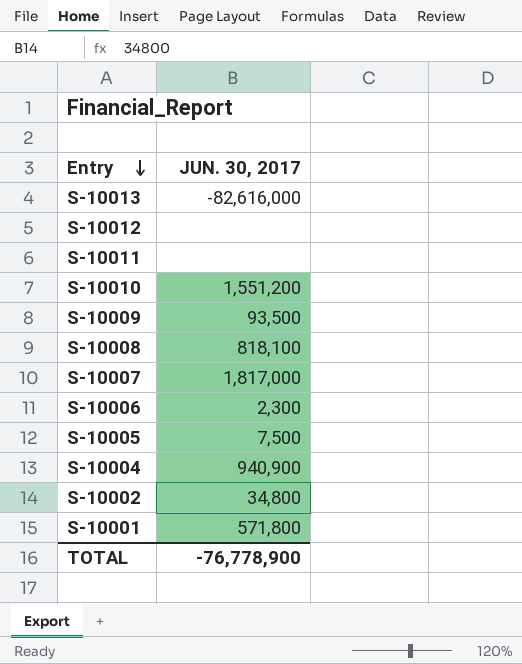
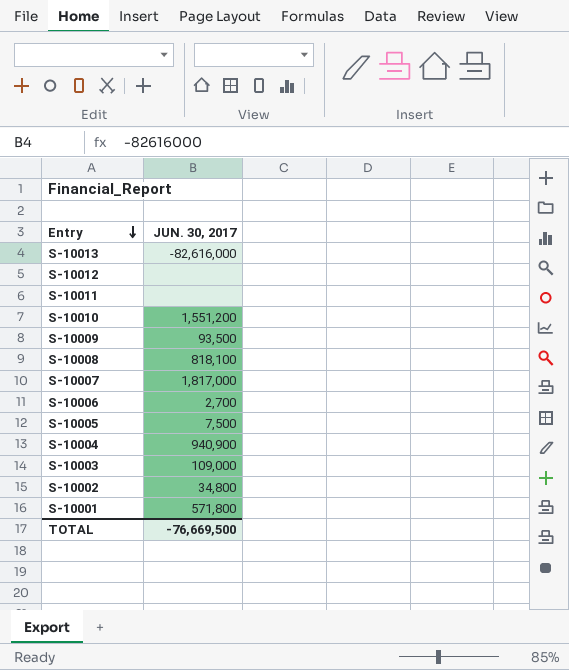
S-10006 | JUN. 30, 2017: 2,300 -> 2,700
row S-10003: none -> 109,000
TOTAL | JUN. 30, 2017: -76,778,900 -> -76,669,500

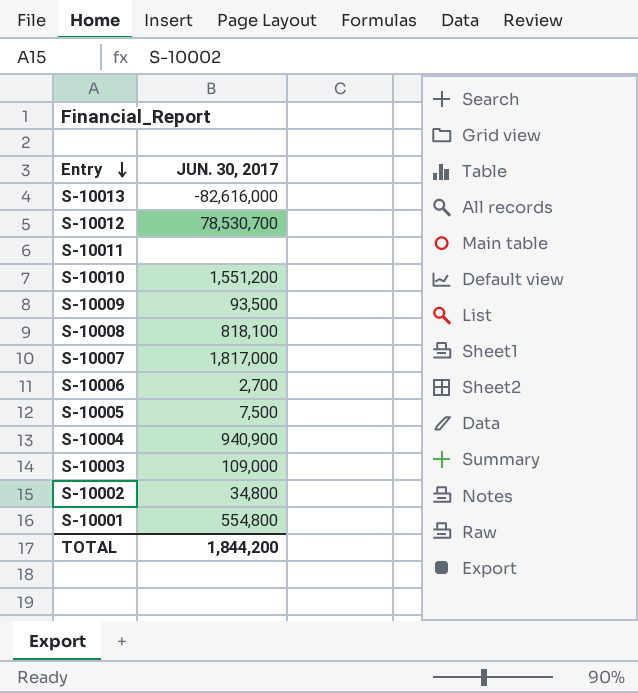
S-10012 | JUN. 30, 2017: none -> 78,530,700
S-10001 | JUN. 30, 2017: 571,800 -> 554,800
TOTAL | JUN. 30, 2017: -76,669,500 -> 1,844,200

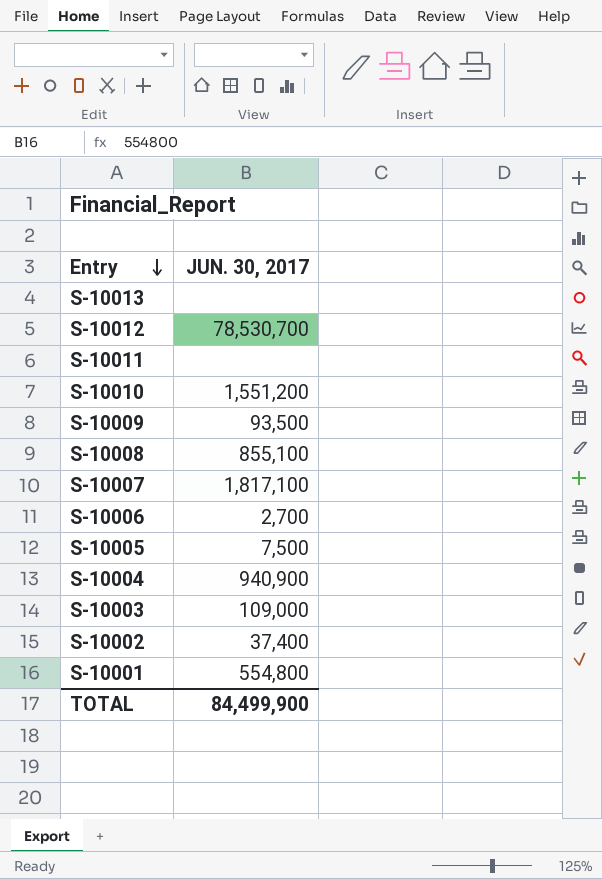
S-10013 | JUN. 30, 2017: -82,616,000 -> none
S-10008 | JUN. 30, 2017: 818,100 -> 855,100
S-10007 | JUN. 30, 2017: 1,817,000 -> 1,817,100
S-10002 | JUN. 30, 2017: 34,800 -> 37,400
TOTAL | JUN. 30, 2017: 1,844,200 -> 84,499,900

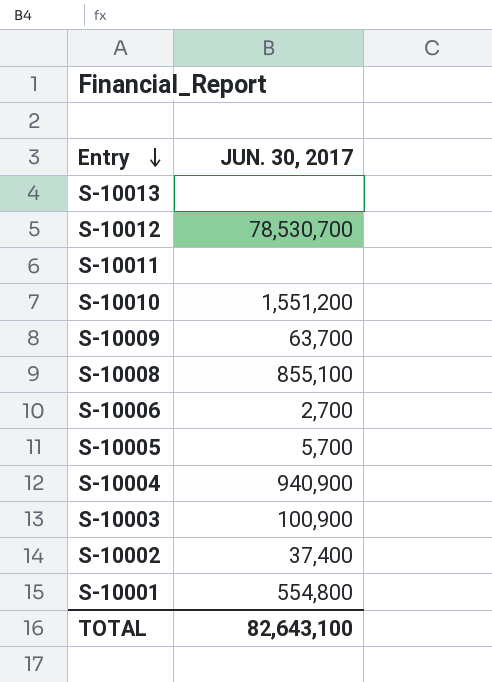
row S-10007: 1,817,100 -> none
S-10009 | JUN. 30, 2017: 93,500 -> 63,700
S-10005 | JUN. 30, 2017: 7,500 -> 5,700
S-10003 | JUN. 30, 2017: 109,000 -> 100,900
TOTAL | JUN. 30, 2017: 84,499,900 -> 82,643,100

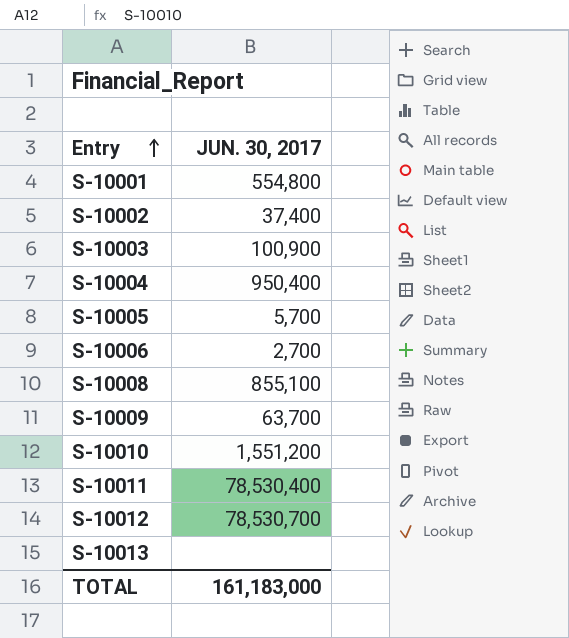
row order: Entry descending -> Entry ascending
S-10004 | JUN. 30, 2017: 940,900 -> 950,400
S-10011 | JUN. 30, 2017: none -> 78,530,400
TOTAL | JUN. 30, 2017: 82,643,100 -> 161,183,000

